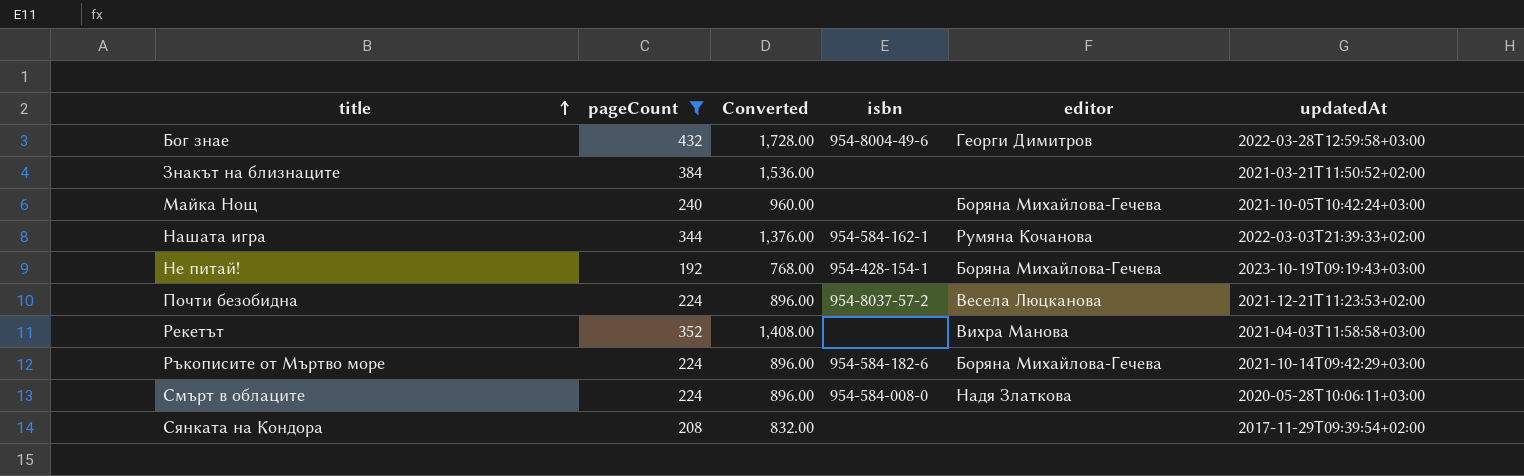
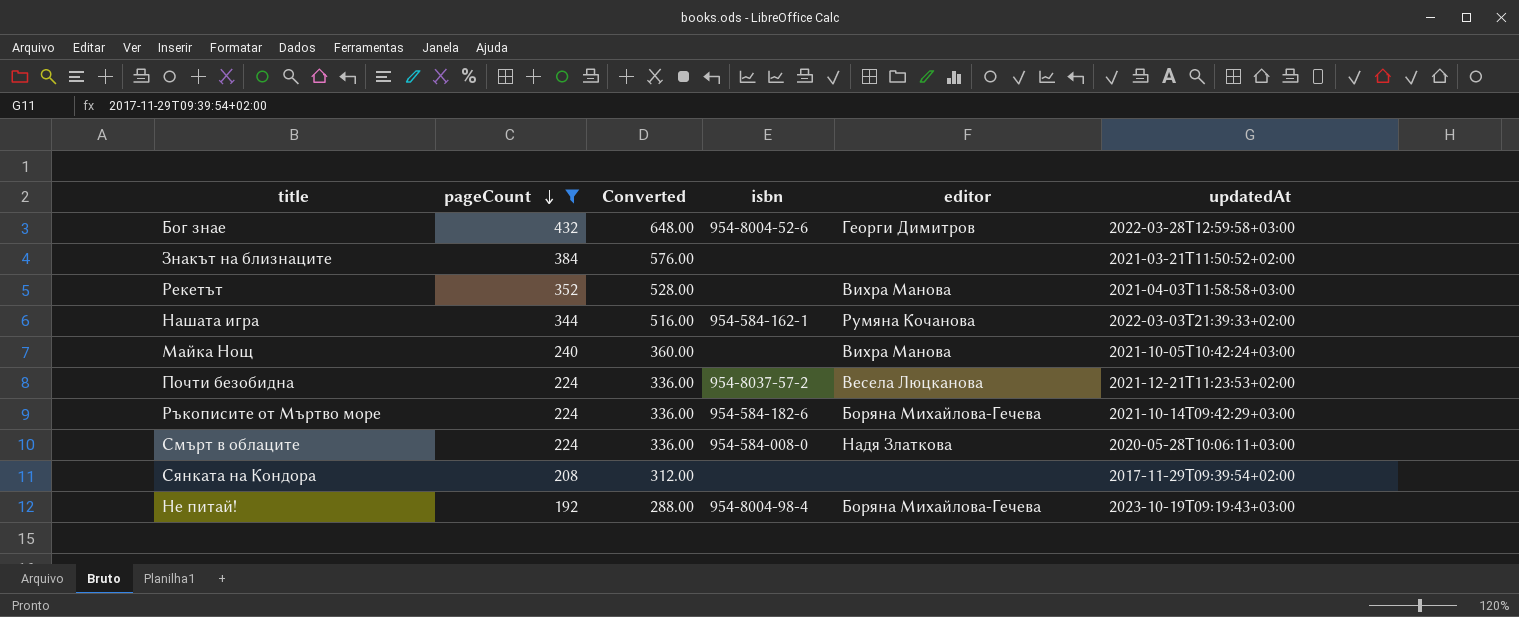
row order: title ascending -> pageCount descending
column Converted | formula: [pageCount] * 4 -> [pageCount] * 1.5
Бог знае | isbn: 954-8004-49-6 -> 954-8004-52-6
Майка Нощ | editor: Боряна Михайлова-Гечева -> Вихра Манова
Не питай! | isbn: 954-428-154-1 -> 954-8004-98-4

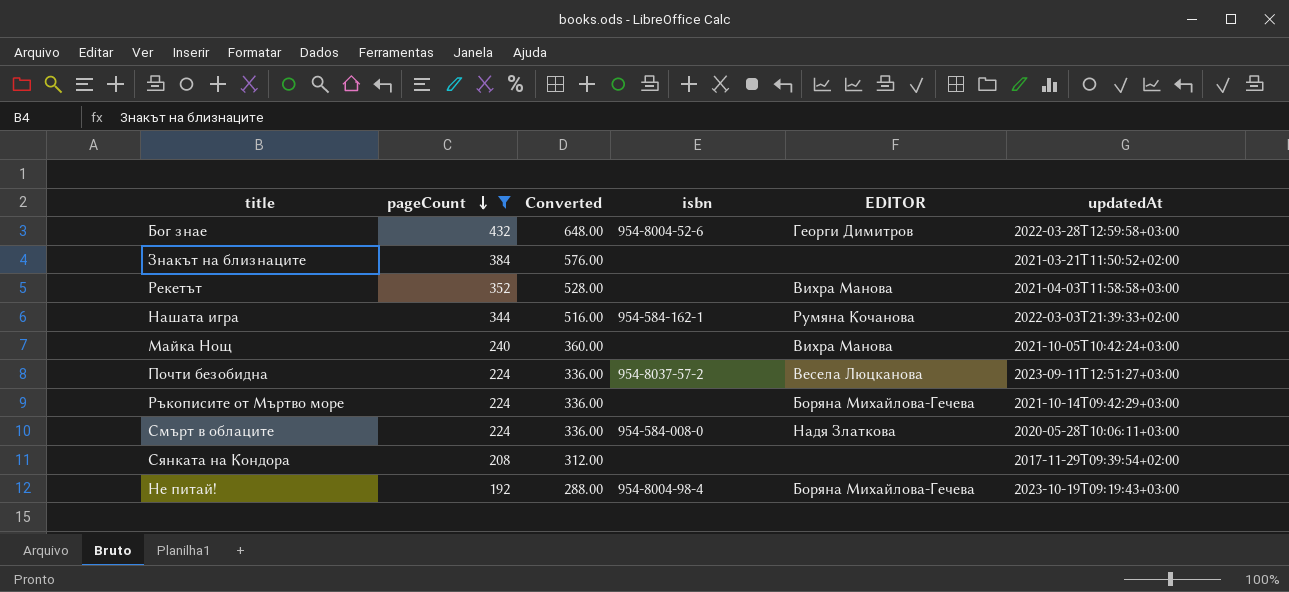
column name: editor -> EDITOR
Почти безобидна | updatedAt: 2021-12-21T11:23:53+02:00 -> 2023-09-11T12:51:27+03:00
Ръкописите от Мъртво море | isbn: 954-584-182-6 -> none

